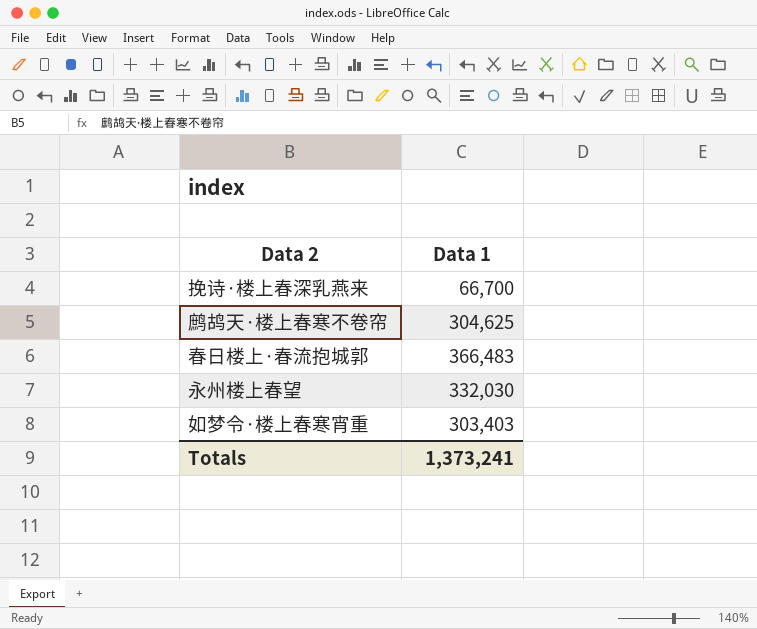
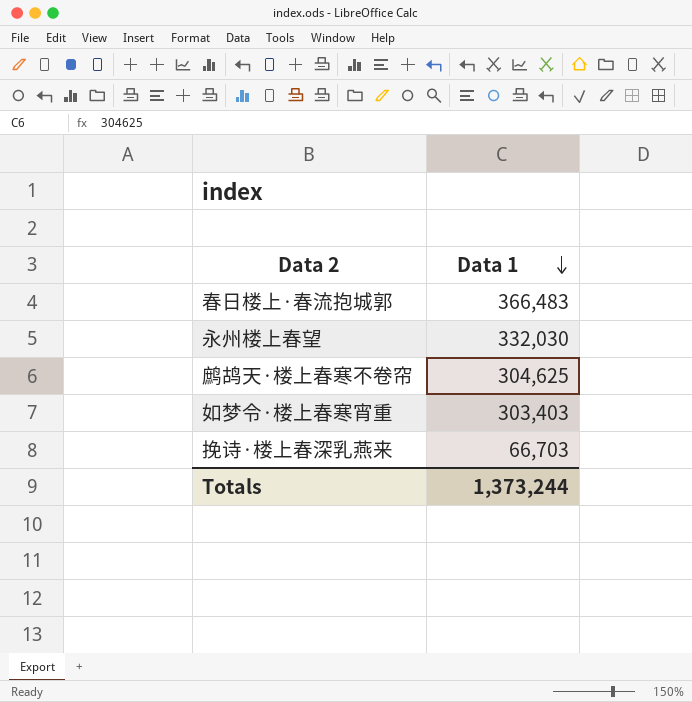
row order: none -> Data 1 descending
挽诗·楼上春深乳燕来 | Data 1: 66,700 -> 66,703
Totals | Data 1: 1,373,241 -> 1,373,244

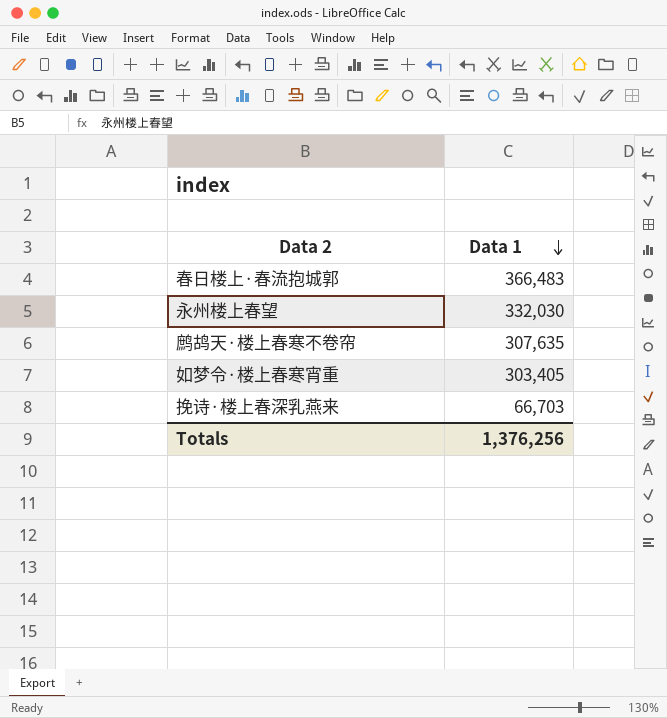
鹧鸪天·楼上春寒不卷帘 | Data 1: 304,625 -> 307,635
如梦令·楼上春寒宵重 | Data 1: 303,403 -> 303,405
Totals | Data 1: 1,373,244 -> 1,376,256

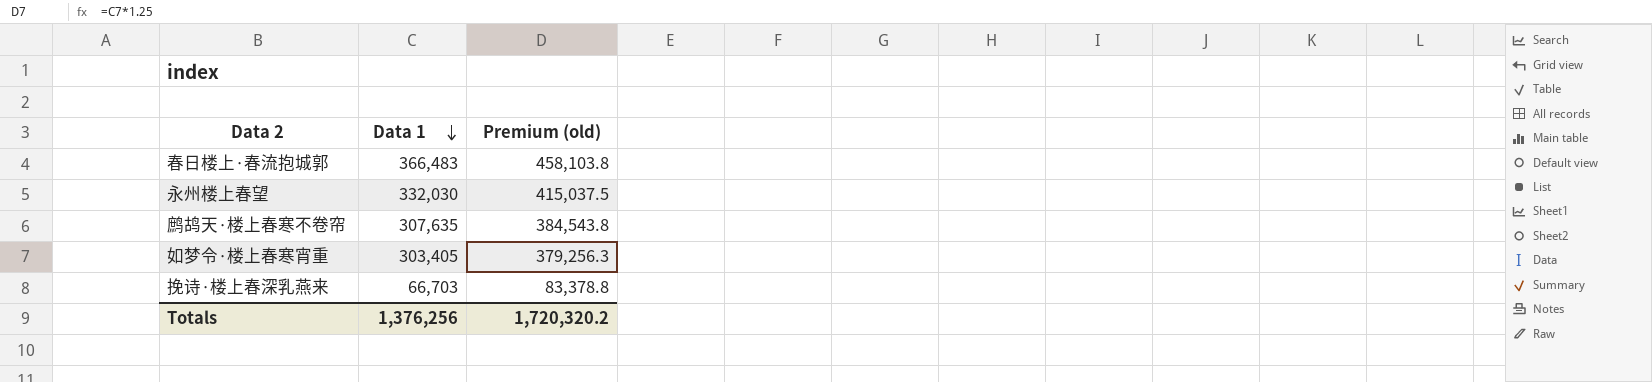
column Premium (old) | formula: none -> [Data 1] * 1.25

